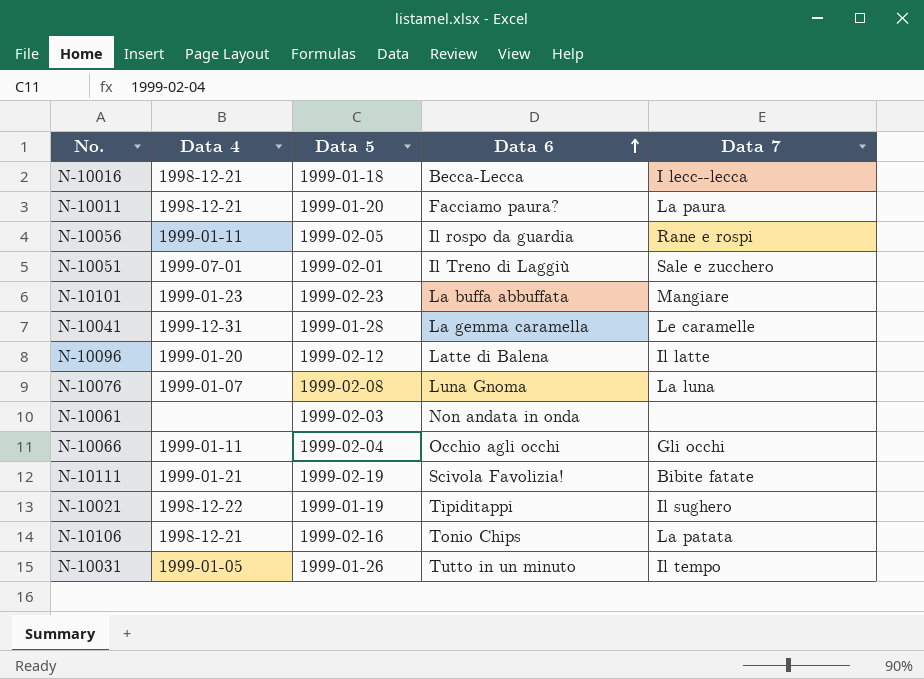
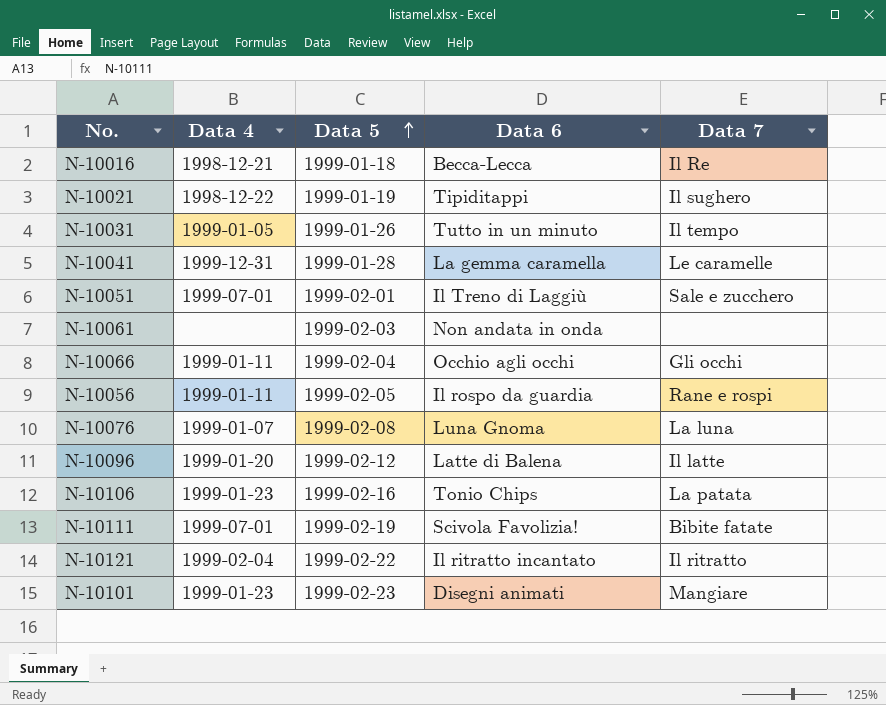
row order: Data 6 ascending -> Data 5 ascending
row N-10011: 1998-12-21 | 1999-01-20 | Facciamo paura? | La paura -> none
N-10016 | Data 7: I lecc--lecca -> Il Re
N-10106 | Data 4: 1998-12-21 -> 1999-01-23
N-10111 | Data 4: 1999-01-21 -> 1999-07-01
row N-10121: none -> 1999-02-04 | 1999-02-22 | Il ritratto incantato | Il ritratto
N-10101 | Data 6: La buffa abbuffata -> Disegni animati

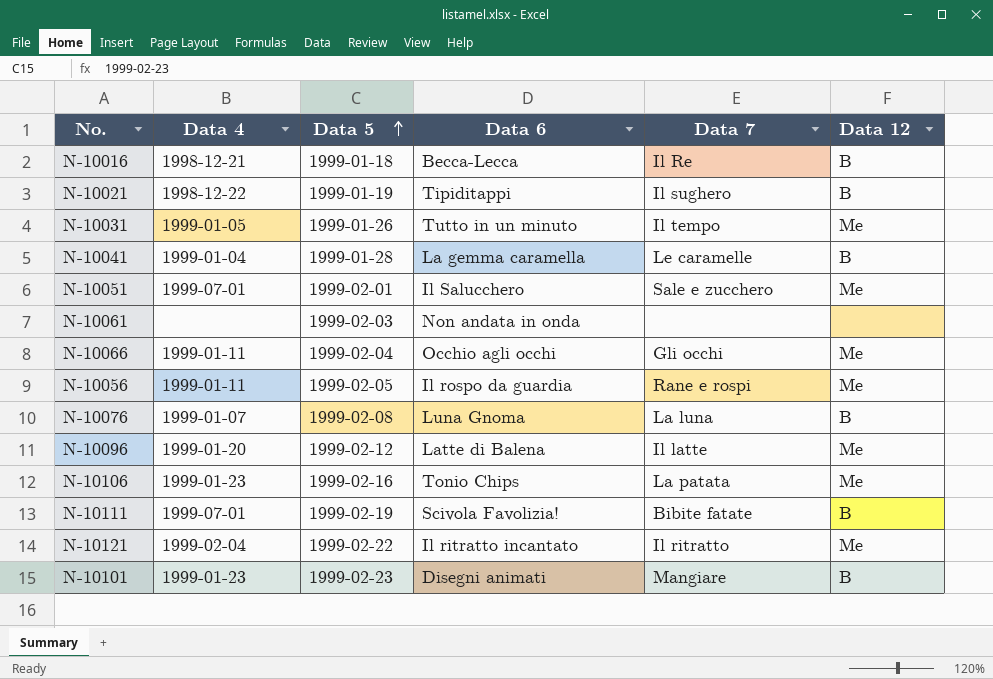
column Data 12 | position: none -> 6
N-10041 | Data 4: 1999-12-31 -> 1999-01-04
N-10051 | Data 6: Il Treno di Laggiù -> Il Salucchero

